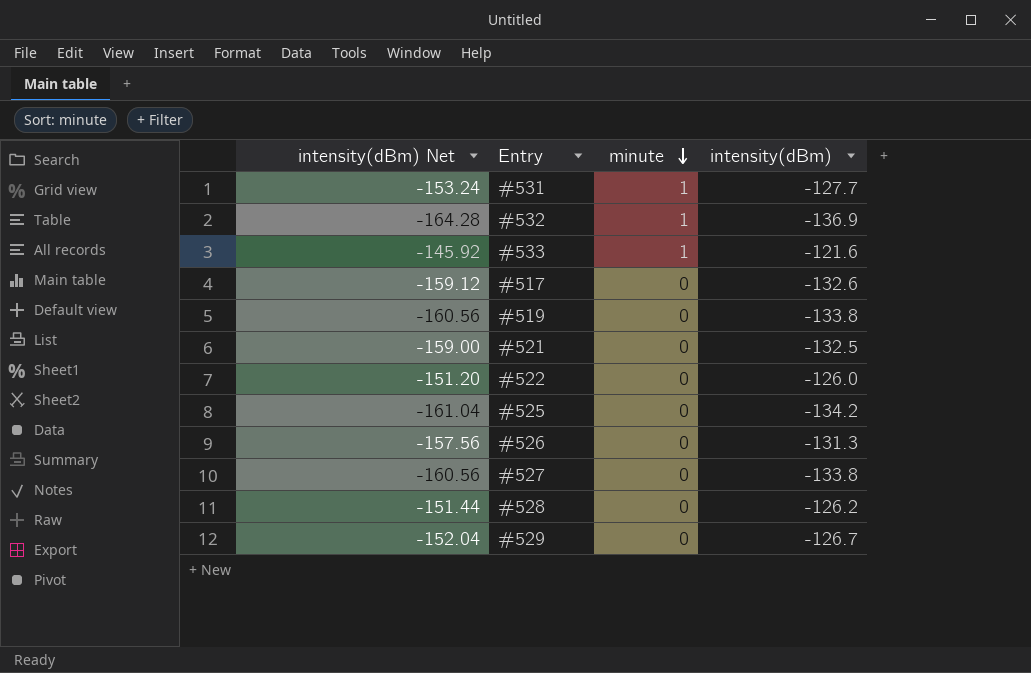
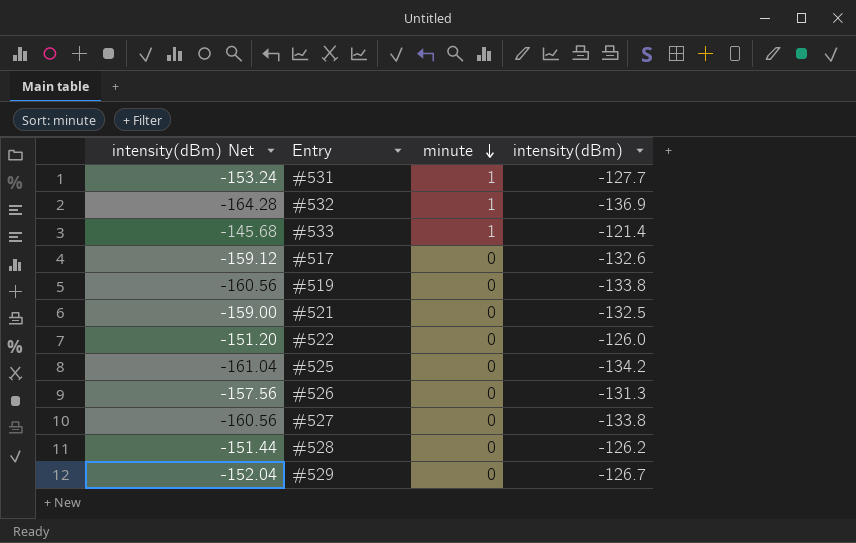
#533 | intensity(dBm) Net: -145.92 -> -145.68
#533 | intensity(dBm): -121.6 -> -121.4

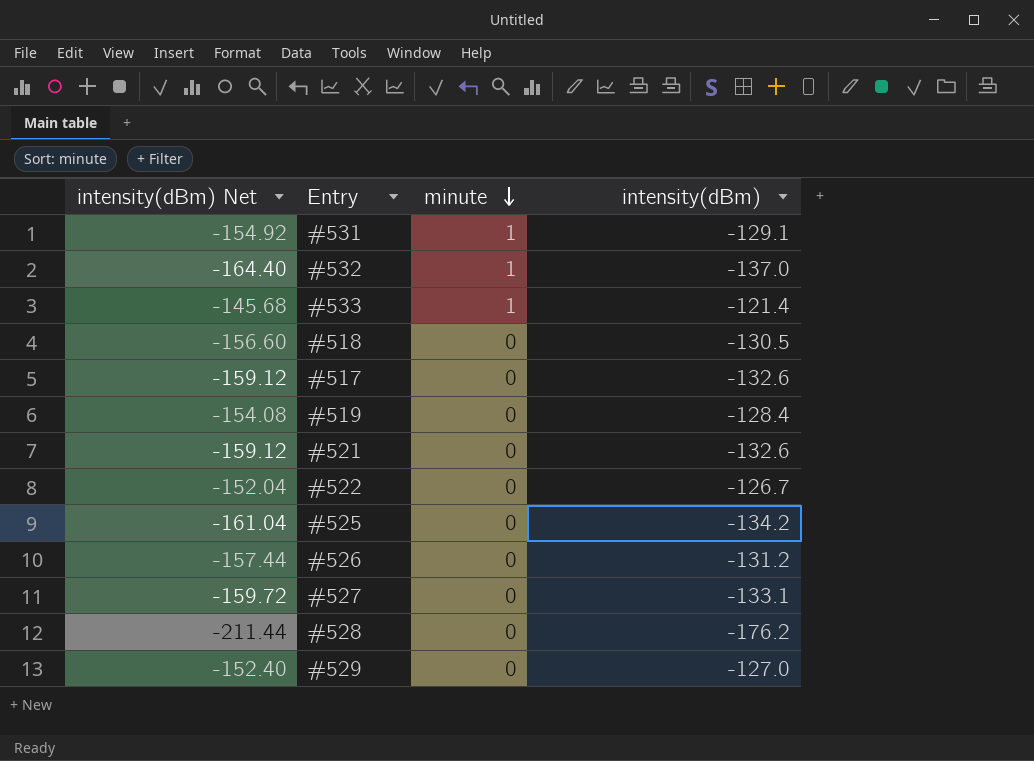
#531 | intensity(dBm) Net: -153.24 -> -154.92
#531 | intensity(dBm): -127.7 -> -129.1
#532 | intensity(dBm) Net: -164.28 -> -164.40
#532 | intensity(dBm): -136.9 -> -137.0
row #518: none -> -156.60 | 0 | -130.5
#519 | intensity(dBm) Net: -160.56 -> -154.08
#519 | intensity(dBm): -133.8 -> -128.4
#521 | intensity(dBm) Net: -159.00 -> -159.12
#521 | intensity(dBm): -132.5 -> -132.6
#522 | intensity(dBm) Net: -151.20 -> -152.04
#522 | intensity(dBm): -126.0 -> -126.7
#526 | intensity(dBm) Net: -157.56 -> -157.44
#526 | intensity(dBm): -131.3 -> -131.2
#527 | intensity(dBm) Net: -160.56 -> -159.72
#527 | intensity(dBm): -133.8 -> -133.1
#528 | intensity(dBm) Net: -151.44 -> -211.44
#528 | intensity(dBm): -126.2 -> -176.2
#529 | intensity(dBm) Net: -152.04 -> -152.40
#529 | intensity(dBm): -126.7 -> -127.0

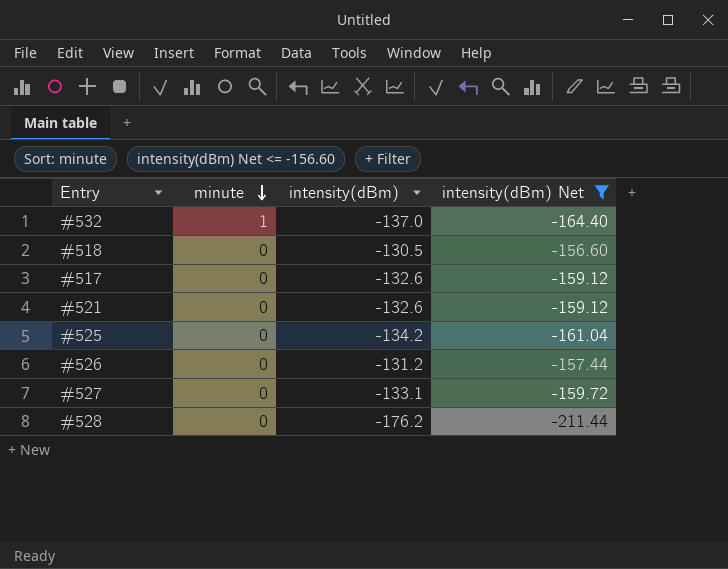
filter: none -> intensity(dBm) Net <= -156.60
column intensity(dBm) Net | position: 1 -> 4

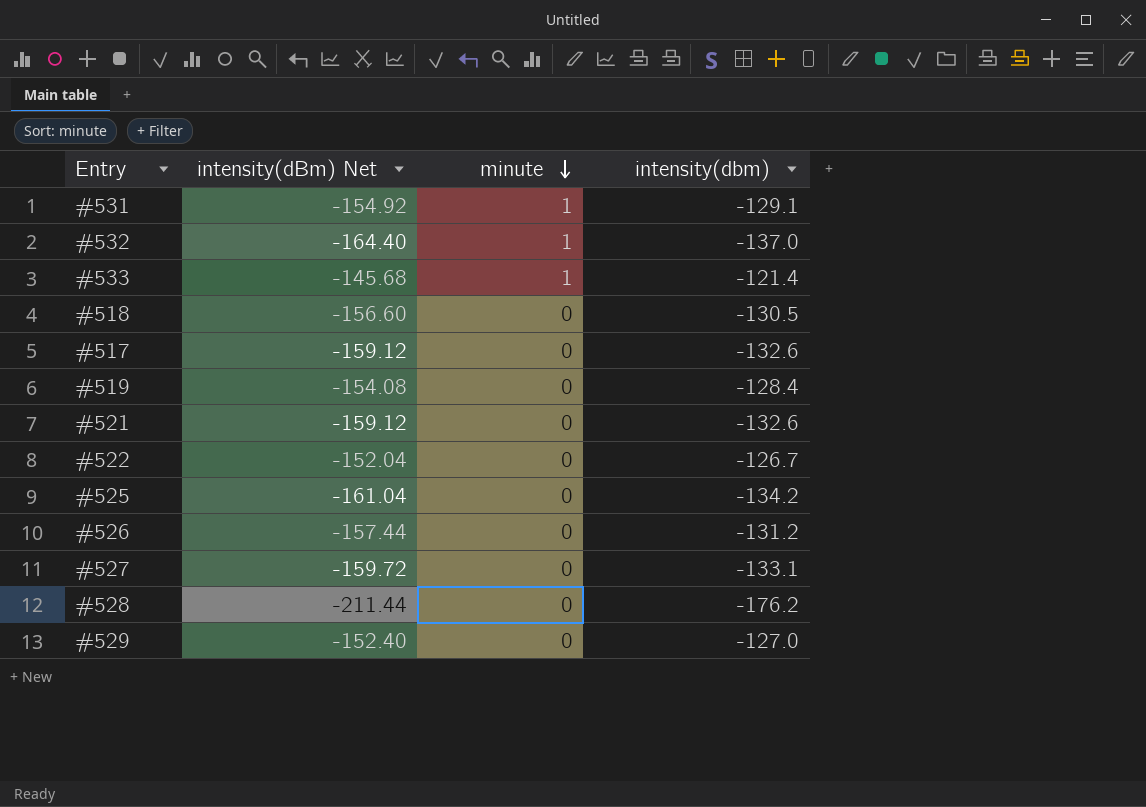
filter: intensity(dBm) Net <= -156.60 -> none
column intensity(dBm) Net | position: 4 -> 2
column name: intensity(dBm) -> intensity(dbm)

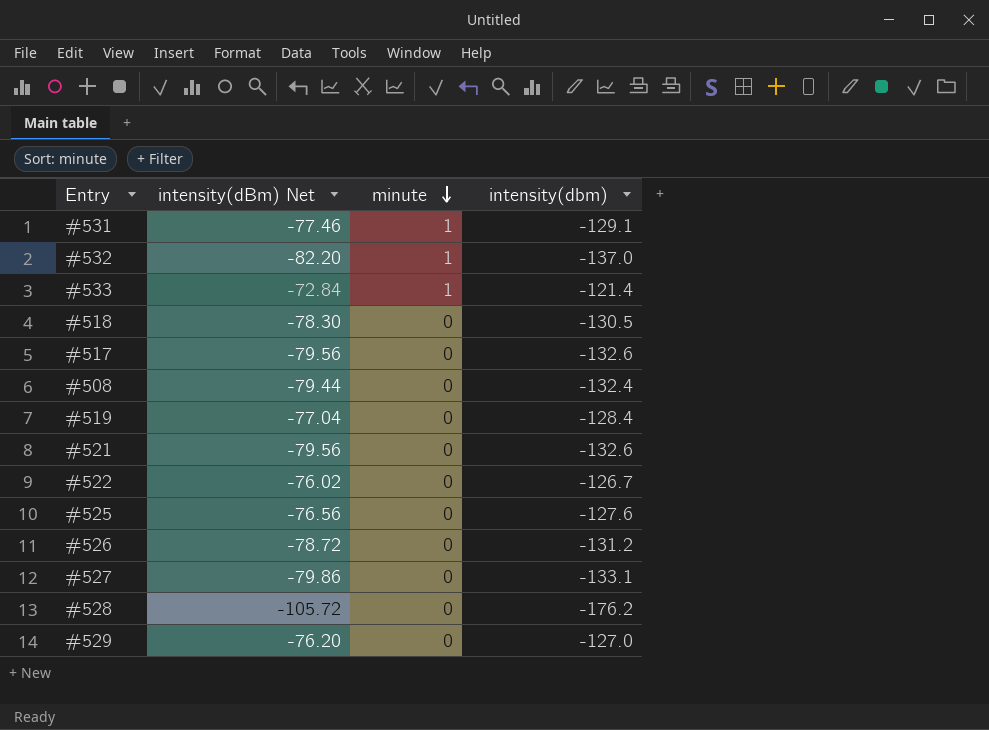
column intensity(dBm) Net | formula: [intensity(dbm)] * 1.2 -> [intensity(dbm)] * 0.6
row #508: none -> -79.44 | 0 | -132.4
#525 | intensity(dbm): -134.2 -> -127.6

